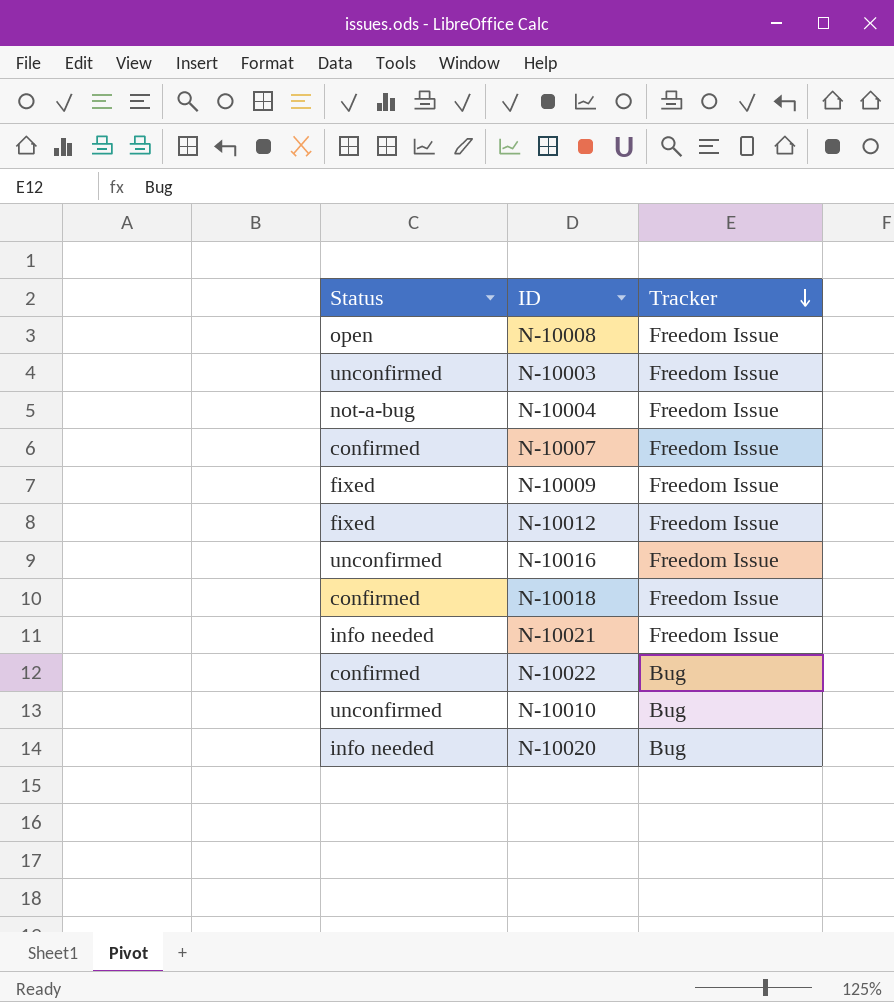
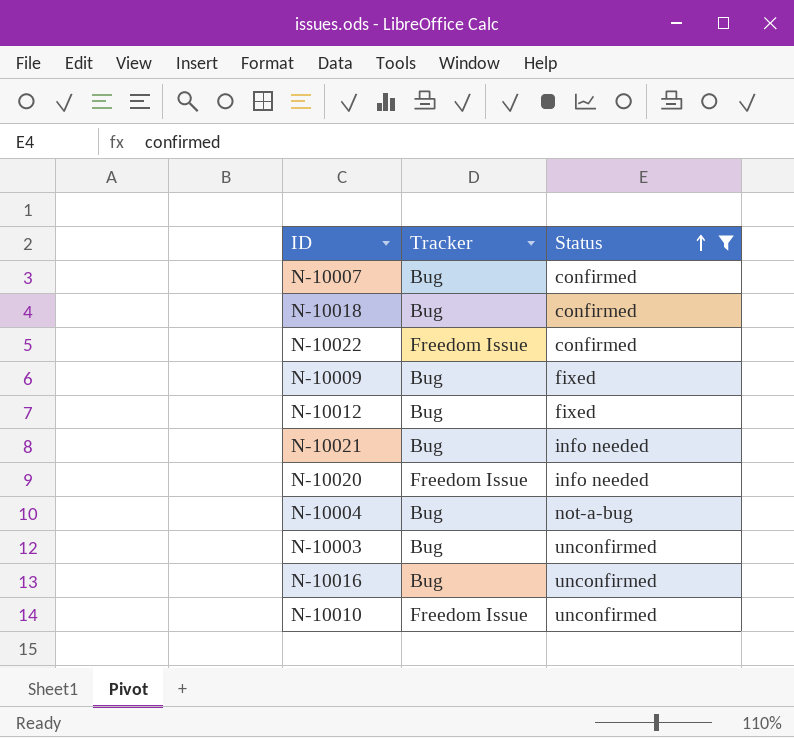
filter: none -> Status != open
row order: Tracker descending -> Status ascending
column Status | position: 1 -> 3
N-10007 | Tracker: Freedom Issue -> Bug
N-10018 | Tracker: Freedom Issue -> Bug
N-10022 | Tracker: Bug -> Freedom Issue
N-10009 | Tracker: Freedom Issue -> Bug
N-10012 | Tracker: Freedom Issue -> Bug
N-10021 | Tracker: Freedom Issue -> Bug
N-10020 | Tracker: Bug -> Freedom Issue
N-10004 | Tracker: Freedom Issue -> Bug
N-10003 | Tracker: Freedom Issue -> Bug
N-10016 | Tracker: Freedom Issue -> Bug
N-10010 | Tracker: Bug -> Freedom Issue

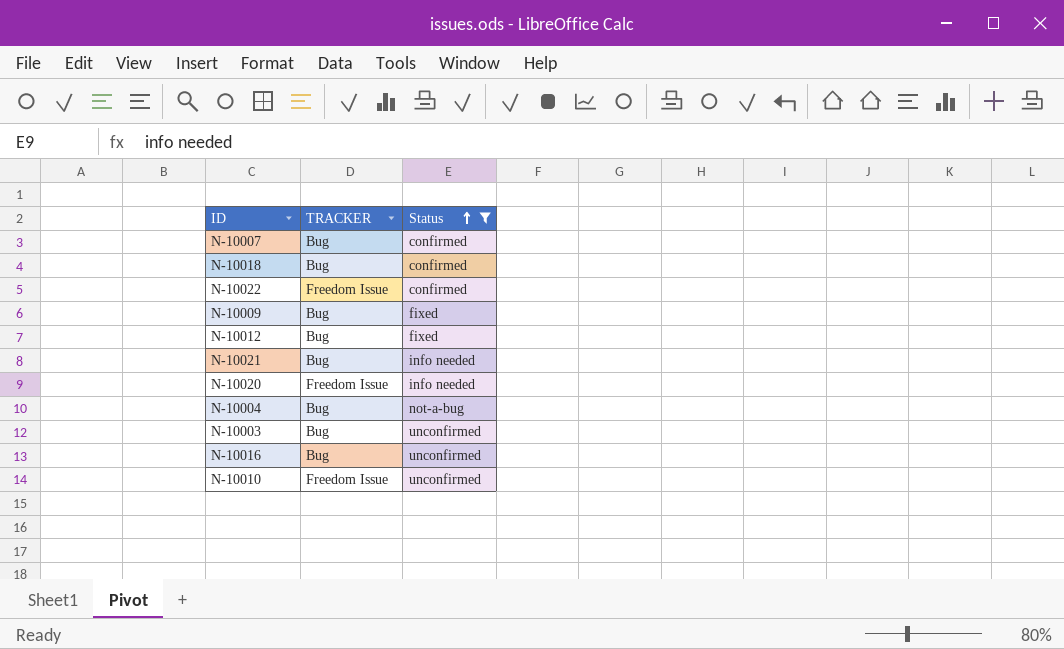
column name: Tracker -> TRACKER

